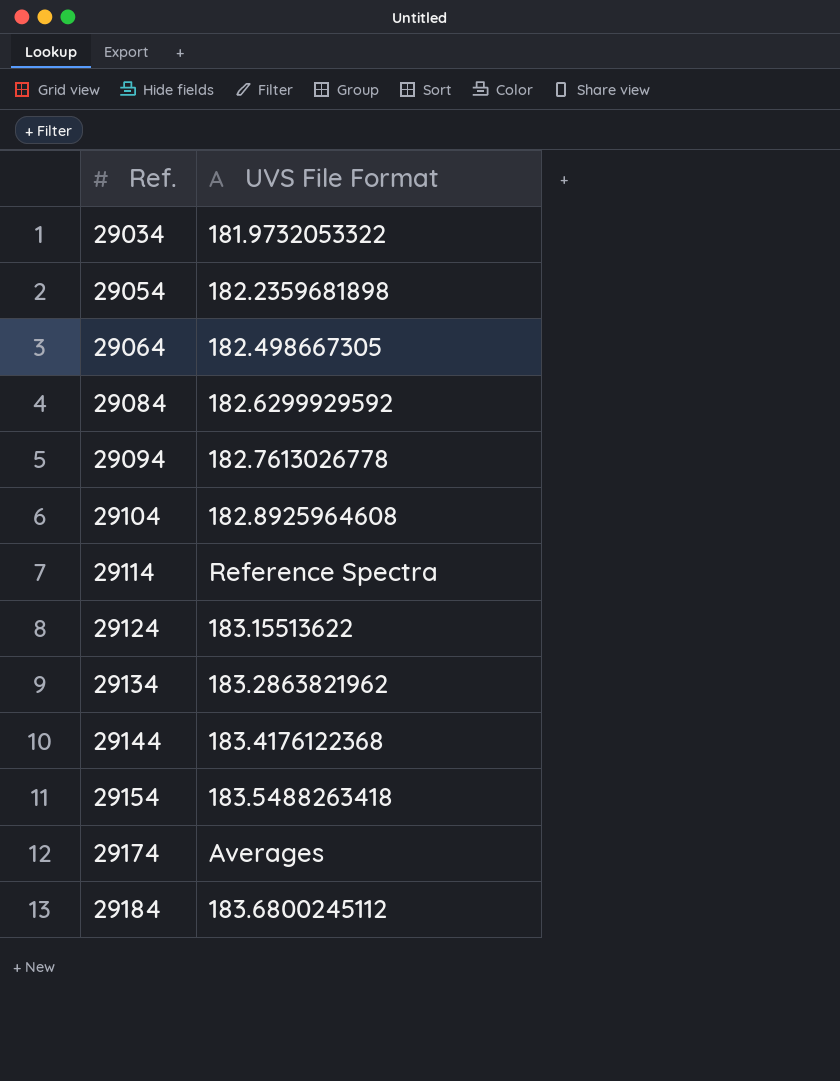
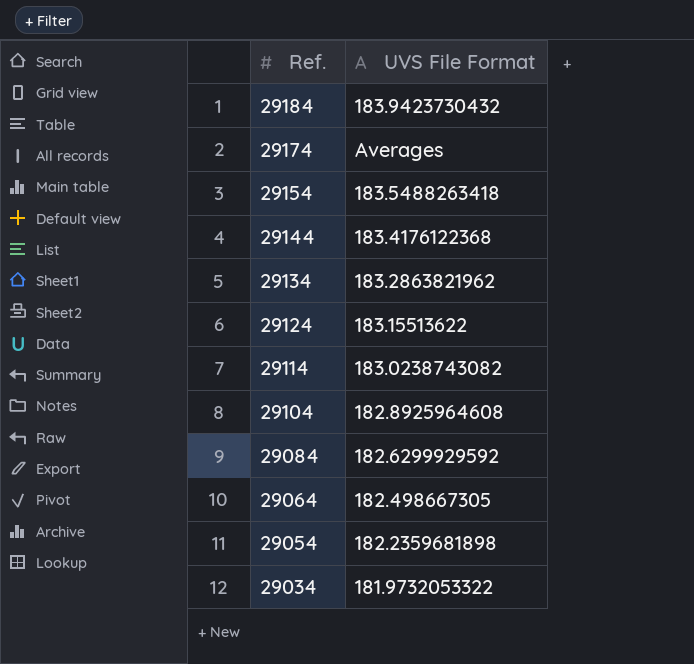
row order: Ref. ascending -> Ref. descending
row 29094: 182.7613026778 -> none
29184 | UVS File Format: 183.6800245112 -> 183.9423730432
29114 | UVS File Format: Reference Spectra -> 183.0238743082

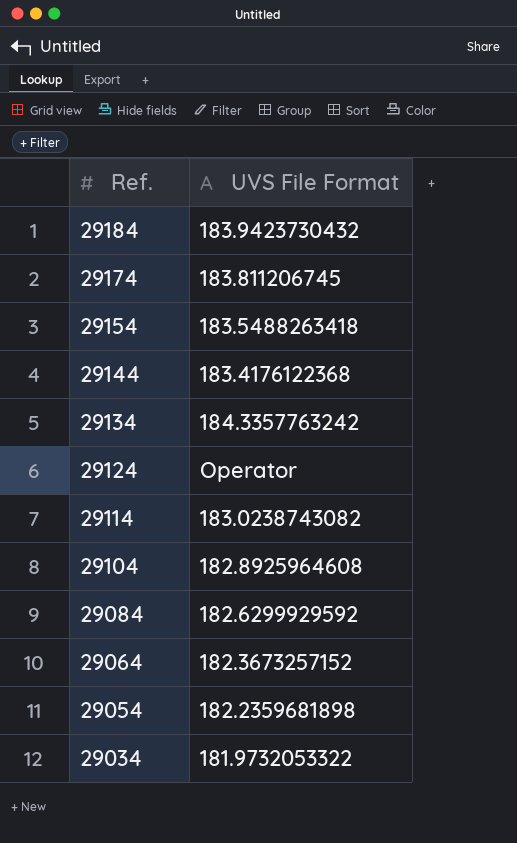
29174 | UVS File Format: Averages -> 183.811206745
29134 | UVS File Format: 183.2863821962 -> 184.3357763242
29124 | UVS File Format: 183.15513622 -> Operator
29064 | UVS File Format: 182.498667305 -> 182.3673257152

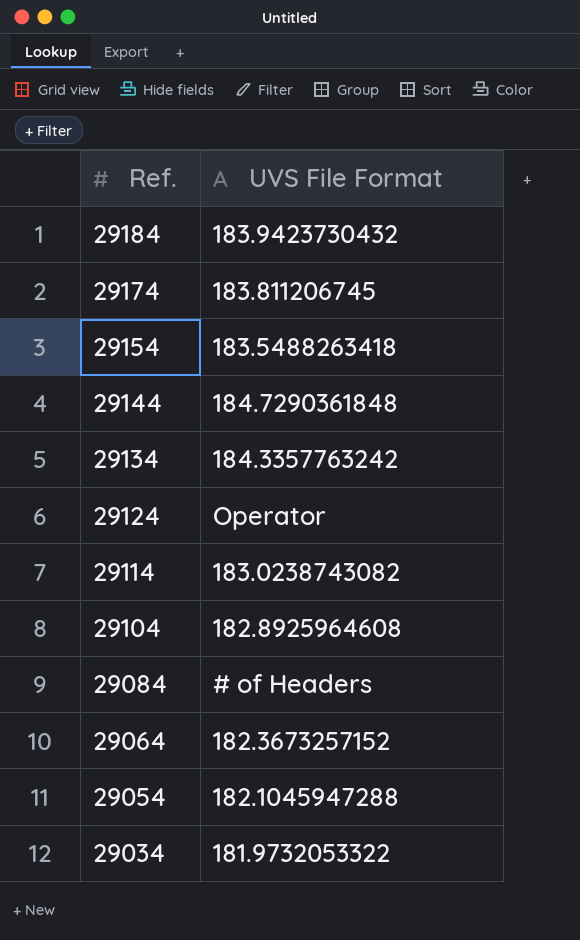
29144 | UVS File Format: 183.4176122368 -> 184.7290361848
29084 | UVS File Format: 182.6299929592 -> # of Headers
29054 | UVS File Format: 182.2359681898 -> 182.1045947288

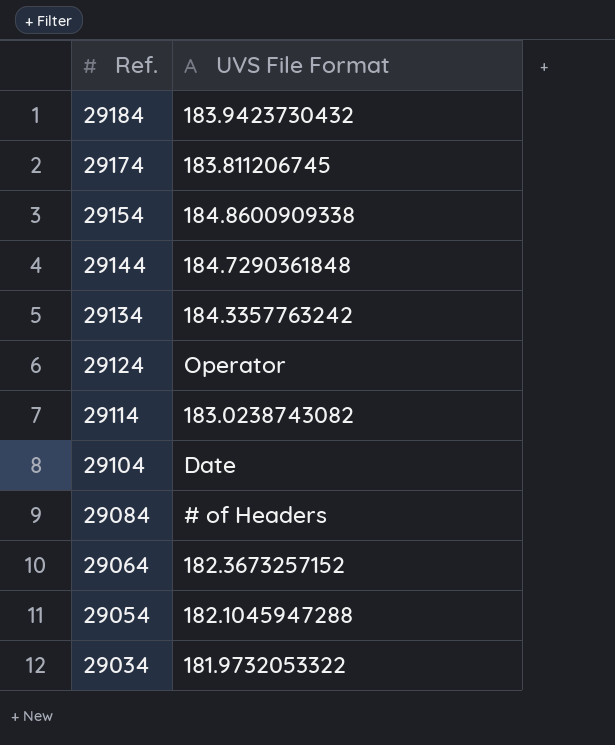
29154 | UVS File Format: 183.5488263418 -> 184.8600909338
29104 | UVS File Format: 182.8925964608 -> Date

